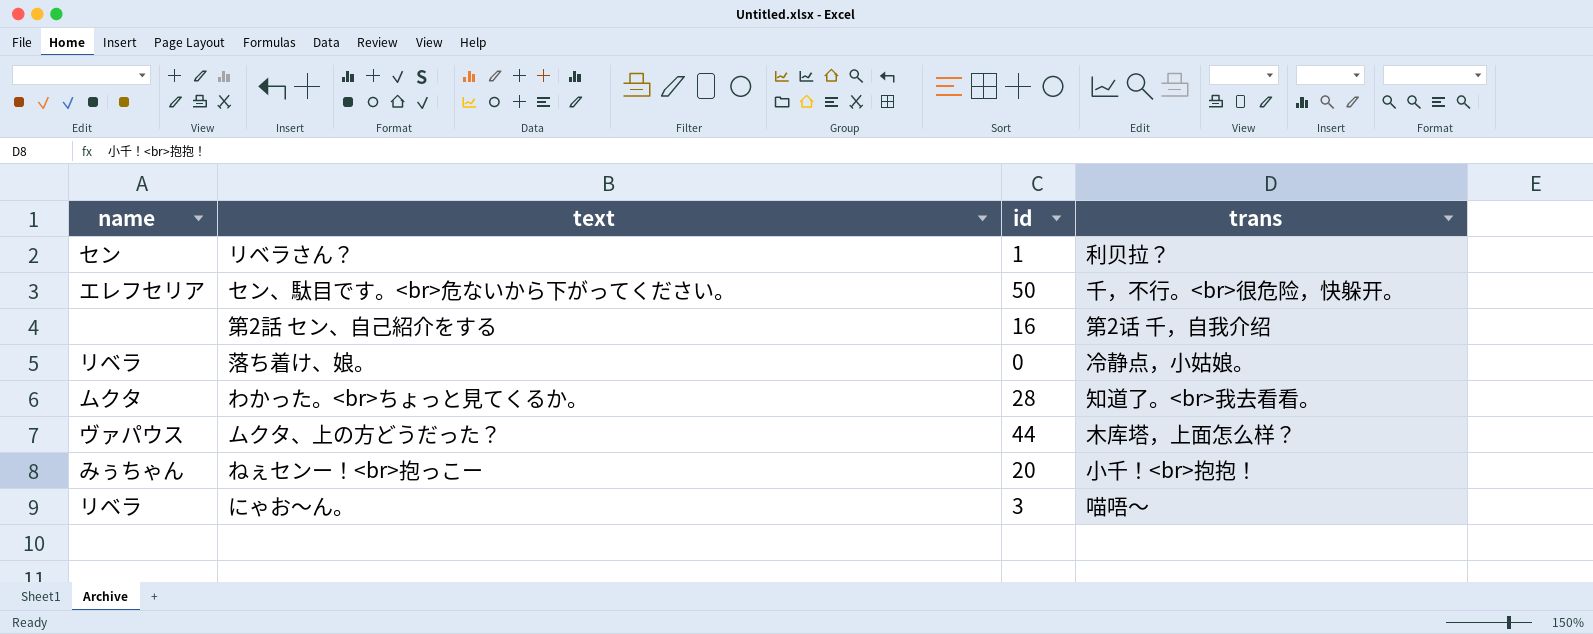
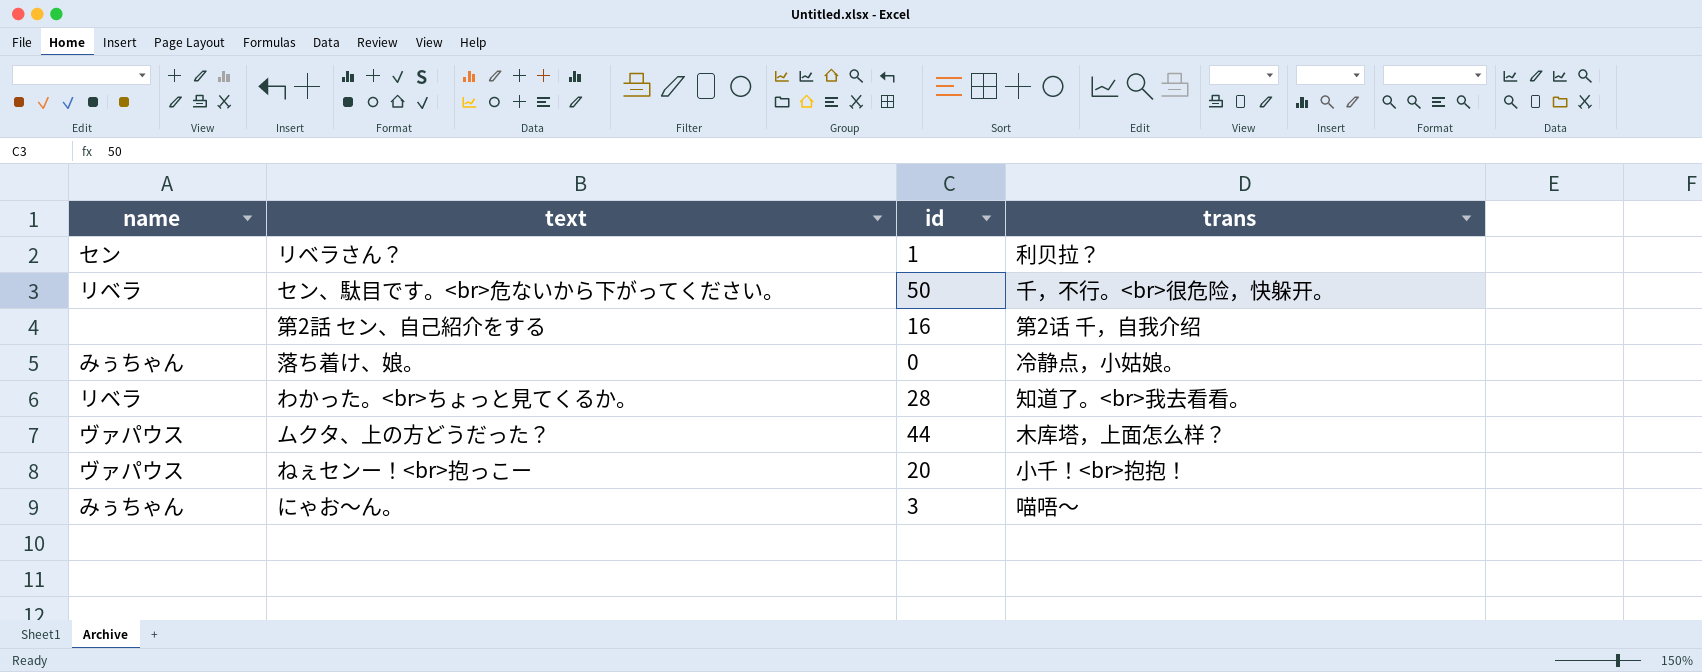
セン、駄目です。<br>危ないから下がってください。 | name: エレフセリア -> リベラ
落ち着け、娘。 | name: リベラ -> みぅちゃん
わかった。<br>ちょっと見てくるか。 | name: ムクタ -> リベラ
ねぇセンー！<br>抱っこー | name: みぅちゃん -> ヴァパウス
にゃお～ん。 | name: リベラ -> みぅちゃん

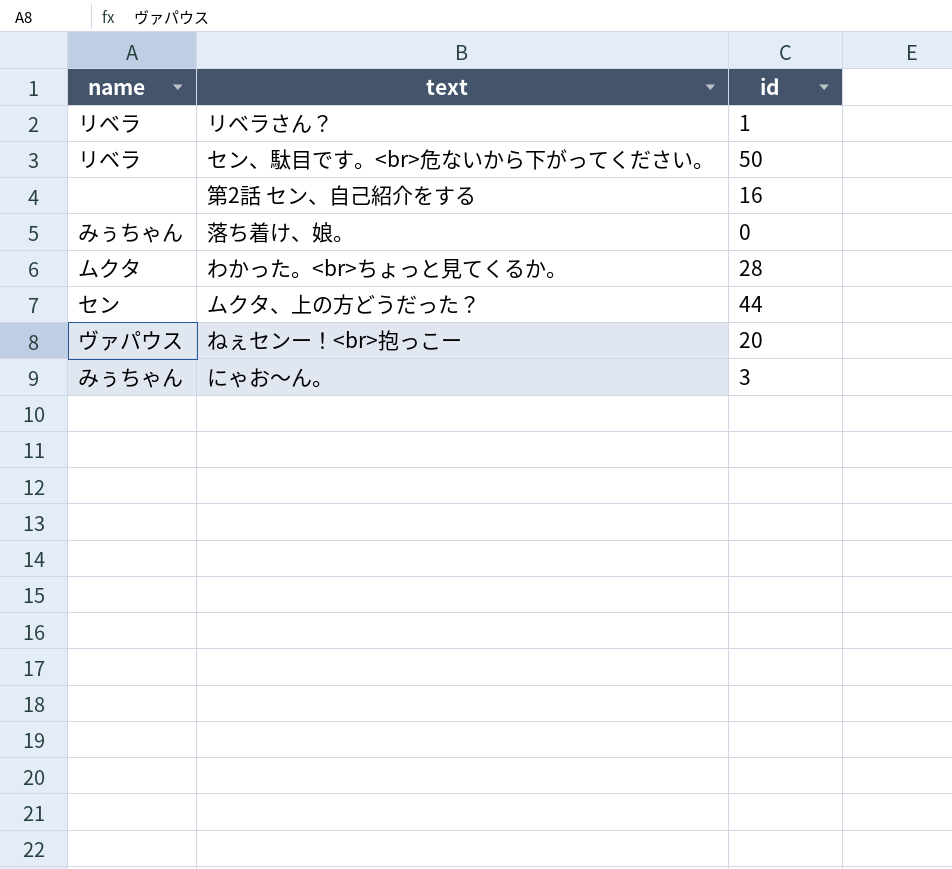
column trans | position: 4 -> none
リベラさん？ | name: セン -> リベラ
わかった。<br>ちょっと見てくるか。 | name: リベラ -> ムクタ
ムクタ、上の方どうだった？ | name: ヴァパウス -> セン

